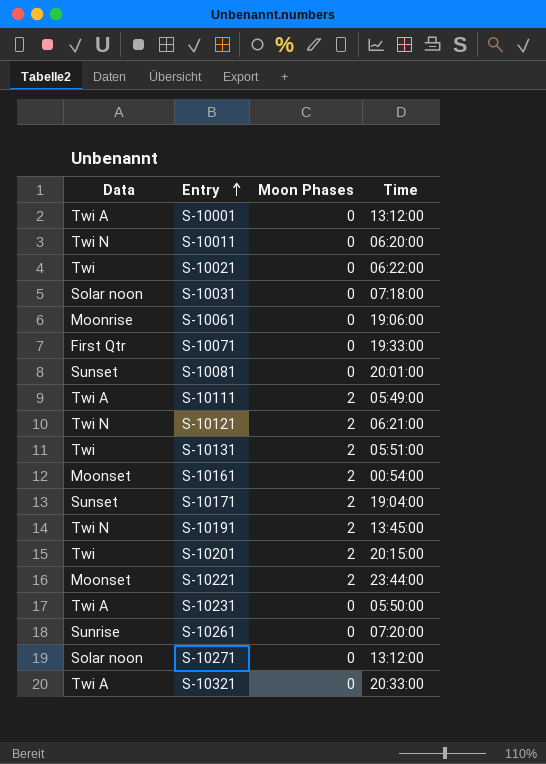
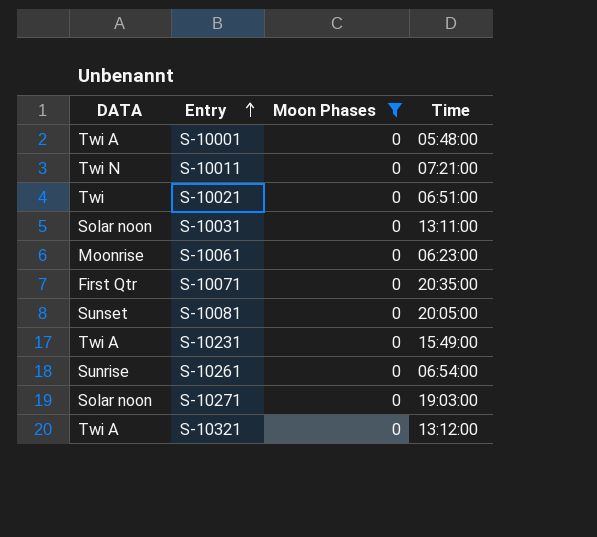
filter: none -> Moon Phases = 0
column name: Data -> DATA
S-10001 | Time: 13:12:00 -> 05:48:00
S-10011 | Time: 06:20:00 -> 07:21:00
S-10021 | Time: 06:22:00 -> 06:51:00
S-10031 | Time: 07:18:00 -> 13:11:00
S-10061 | Time: 19:06:00 -> 06:23:00
S-10071 | Time: 19:33:00 -> 20:35:00
S-10081 | Time: 20:01:00 -> 20:05:00
S-10231 | Time: 05:50:00 -> 15:49:00
S-10261 | Time: 07:20:00 -> 06:54:00
S-10271 | Time: 13:12:00 -> 19:03:00
S-10321 | Time: 20:33:00 -> 13:12:00

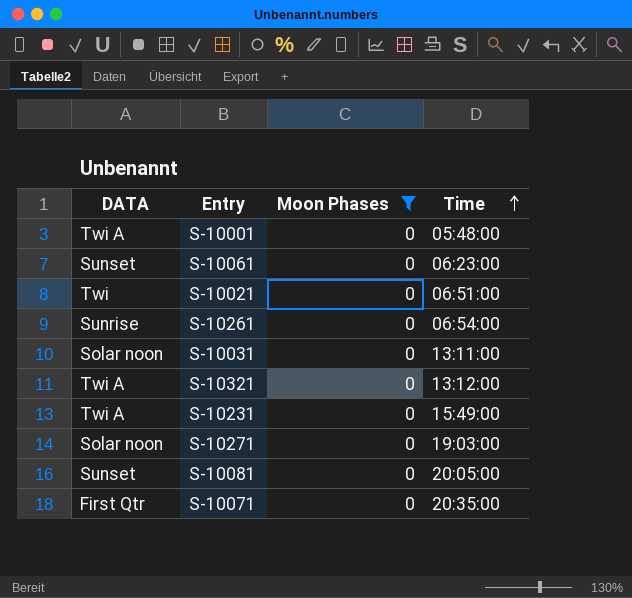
row order: Entry ascending -> Time ascending
row S-10011: Twi N | 0 | 07:21:00 -> none
S-10061 | DATA: Moonrise -> Sunset

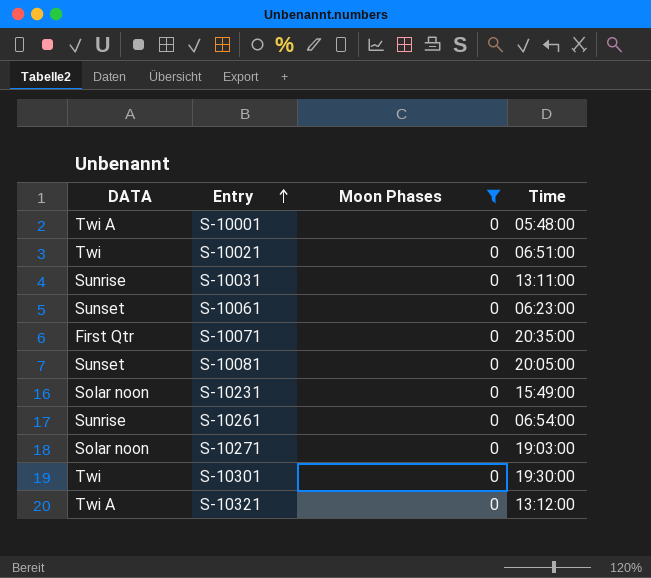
row order: Time ascending -> Entry ascending
S-10031 | DATA: Solar noon -> Sunrise
S-10231 | DATA: Twi A -> Solar noon
row S-10301: none -> Twi | 0 | 19:30:00

